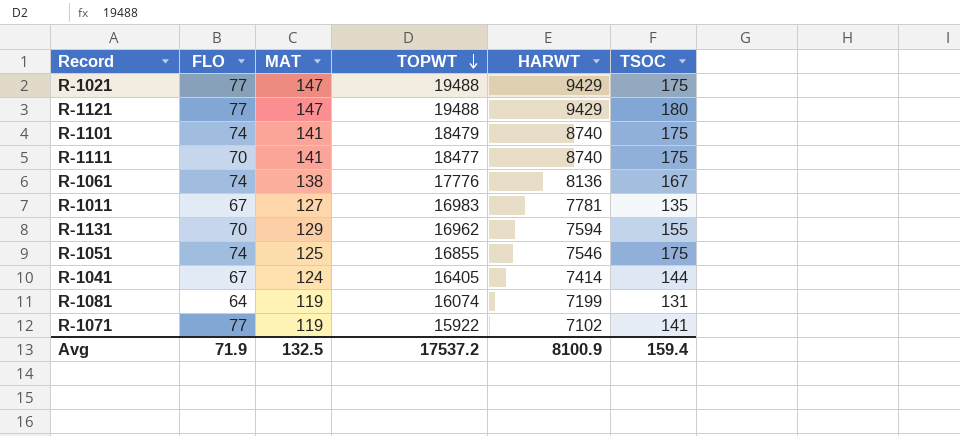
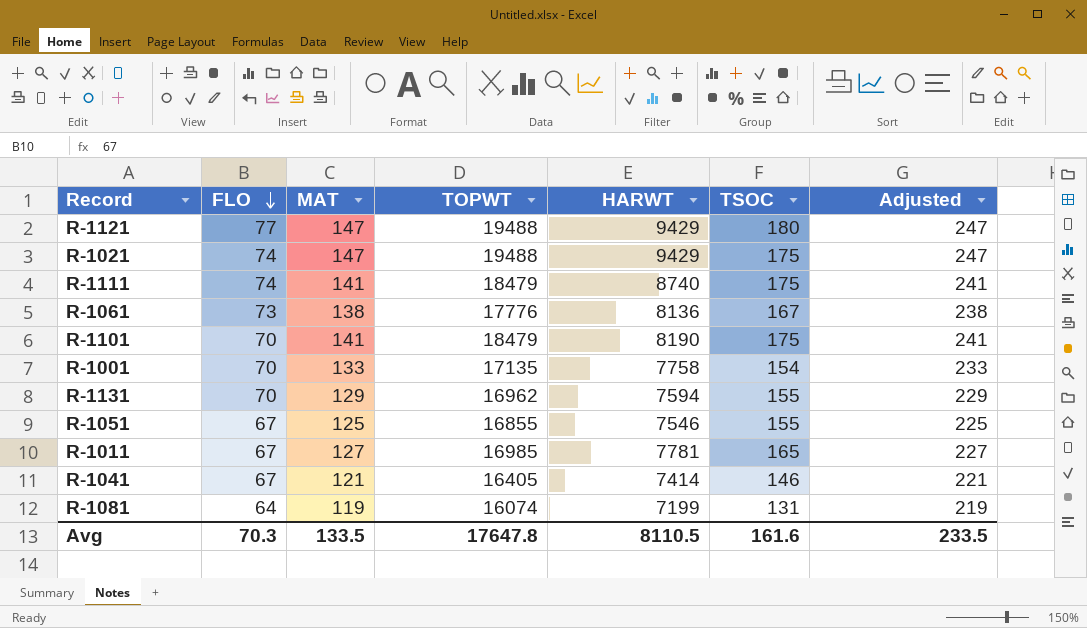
row order: TOPWT descending -> FLO descending
column Adjusted | formula: none -> [MAT] + 100
row R-1071: 77 | 119 | 15922 | 7102 | 141 -> none
R-1021 | FLO: 77 -> 74
R-1111 | FLO: 70 -> 74
R-1111 | TOPWT: 18477 -> 18479
R-1061 | FLO: 74 -> 73
R-1101 | FLO: 74 -> 70
R-1101 | HARWT: 8740 -> 8190
row R-1001: none -> 70 | 133 | 17135 | 7758 | 154 | 233
R-1051 | FLO: 74 -> 67
R-1051 | TSOC: 175 -> 155
R-1011 | TOPWT: 16983 -> 16985
R-1011 | TSOC: 135 -> 165
R-1041 | MAT: 124 -> 121
R-1041 | TSOC: 144 -> 146
Avg | FLO: 71.9 -> 70.3
Avg | MAT: 132.5 -> 133.5
Avg | TOPWT: 17537.2 -> 17647.8
Avg | HARWT: 8100.9 -> 8110.5
Avg | TSOC: 159.4 -> 161.6

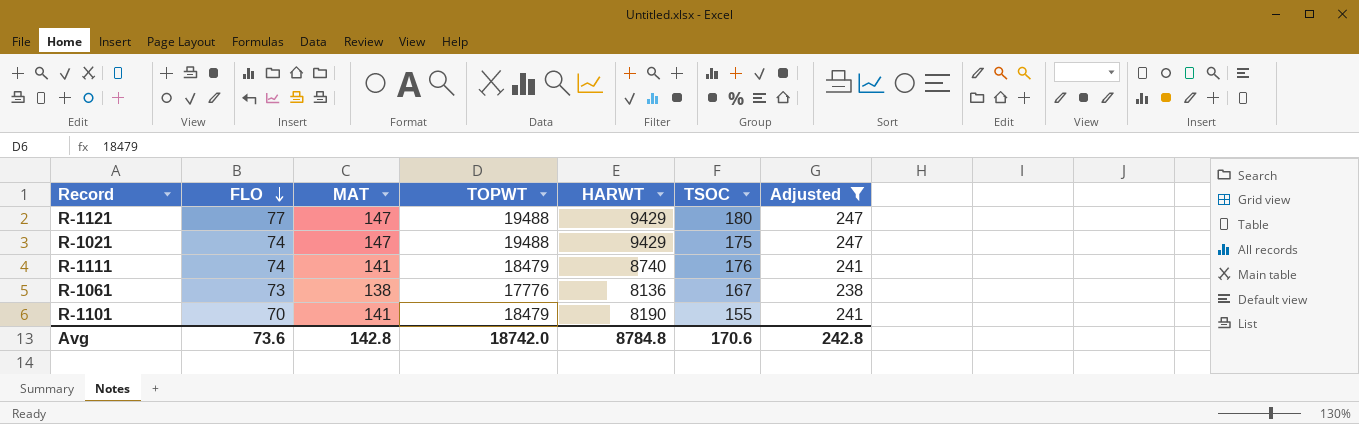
filter: none -> Adjusted >= 238
R-1111 | TSOC: 175 -> 176
R-1101 | TSOC: 175 -> 155
Avg | FLO: 70.3 -> 73.6
Avg | MAT: 133.5 -> 142.8
Avg | TOPWT: 17647.8 -> 18742.0
Avg | HARWT: 8110.5 -> 8784.8
Avg | TSOC: 161.6 -> 170.6
Avg | Adjusted: 233.5 -> 242.8

